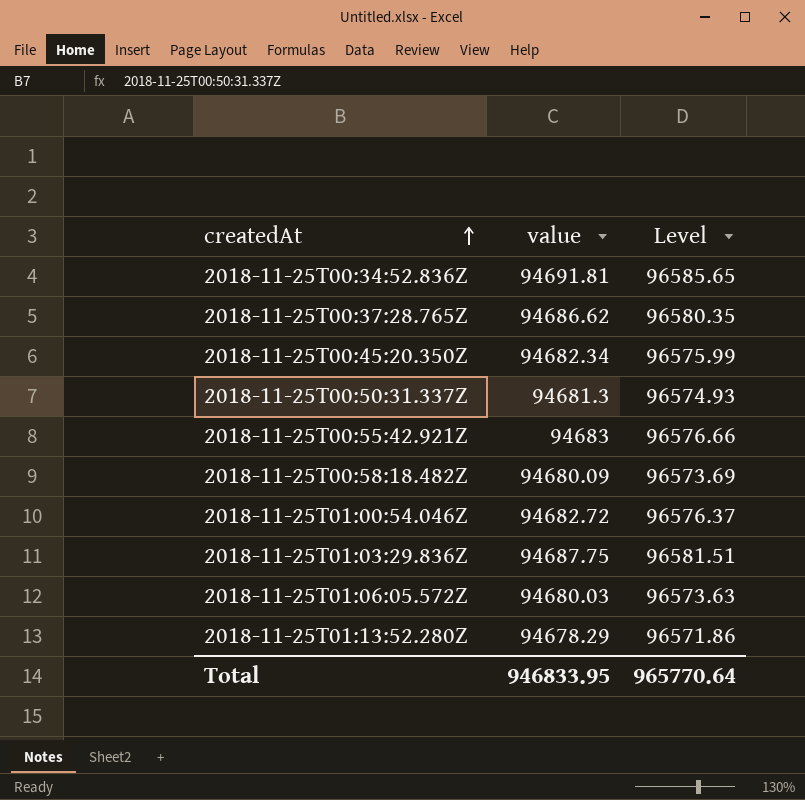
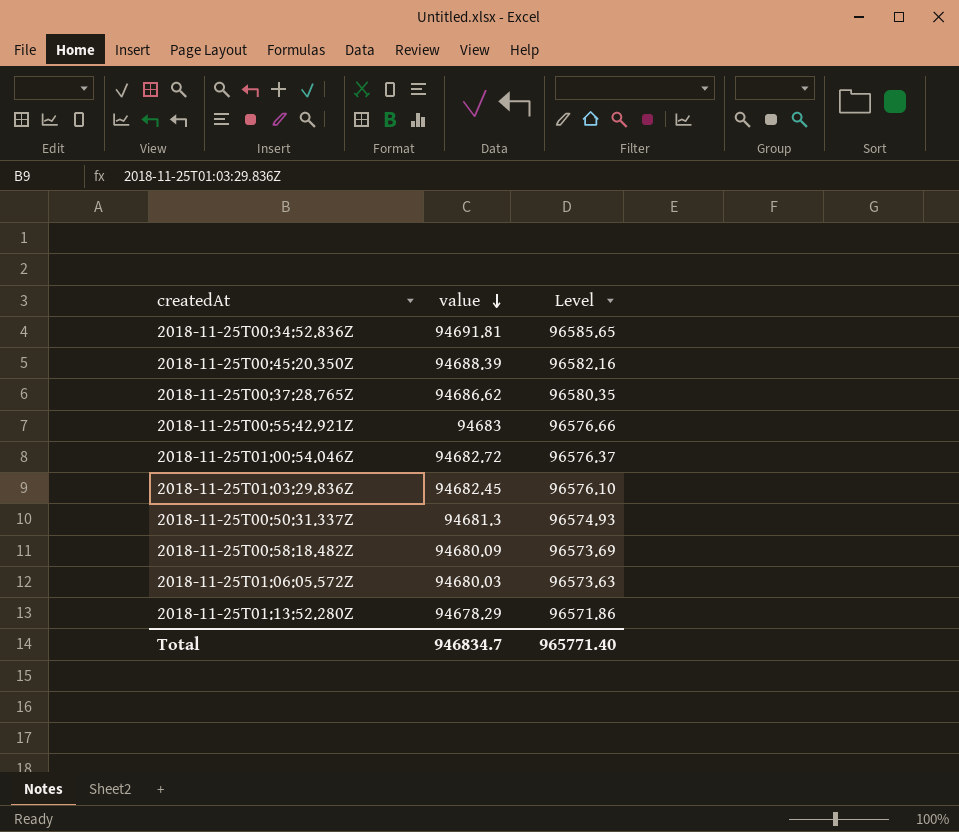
row order: createdAt ascending -> value descending
2018-11-25T00:45:20.350Z | value: 94682.34 -> 94688.39
2018-11-25T00:45:20.350Z | Level: 96575.99 -> 96582.16
2018-11-25T01:03:29.836Z | value: 94687.75 -> 94682.45
2018-11-25T01:03:29.836Z | Level: 96581.51 -> 96576.10
Total | value: 946833.95 -> 946834.7
Total | Level: 965770.64 -> 965771.40

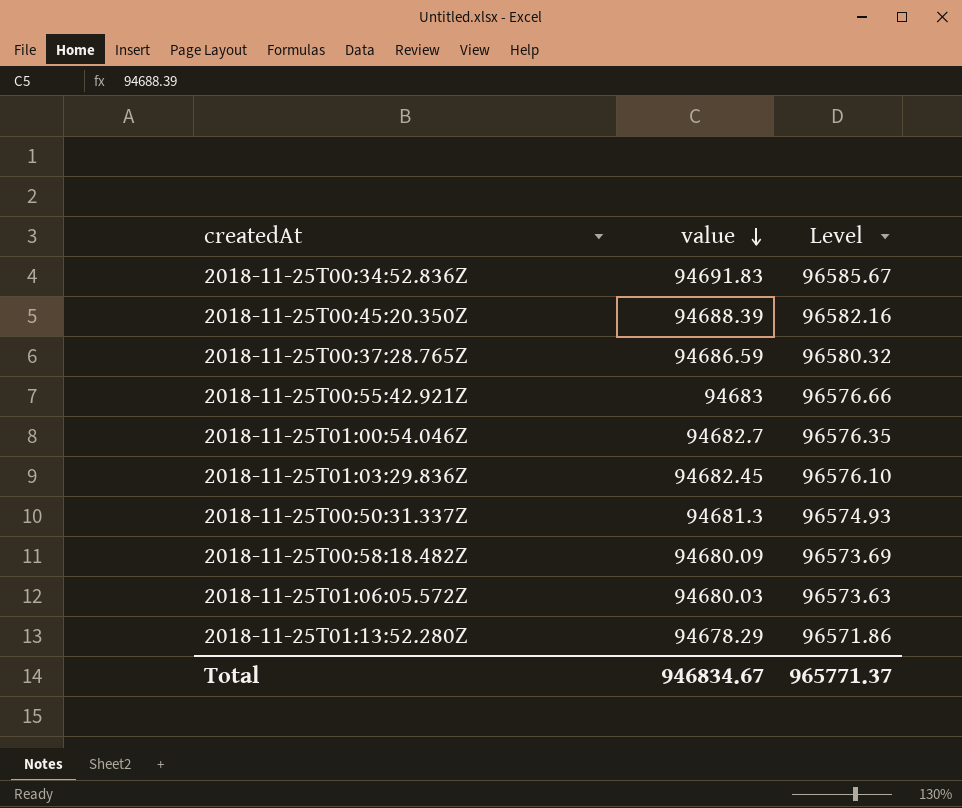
2018-11-25T00:34:52.836Z | value: 94691.81 -> 94691.83
2018-11-25T00:34:52.836Z | Level: 96585.65 -> 96585.67
2018-11-25T00:37:28.765Z | value: 94686.62 -> 94686.59
2018-11-25T00:37:28.765Z | Level: 96580.35 -> 96580.32
2018-11-25T01:00:54.046Z | value: 94682.72 -> 94682.7
2018-11-25T01:00:54.046Z | Level: 96576.37 -> 96576.35
Total | value: 946834.7 -> 946834.67
Total | Level: 965771.40 -> 965771.37

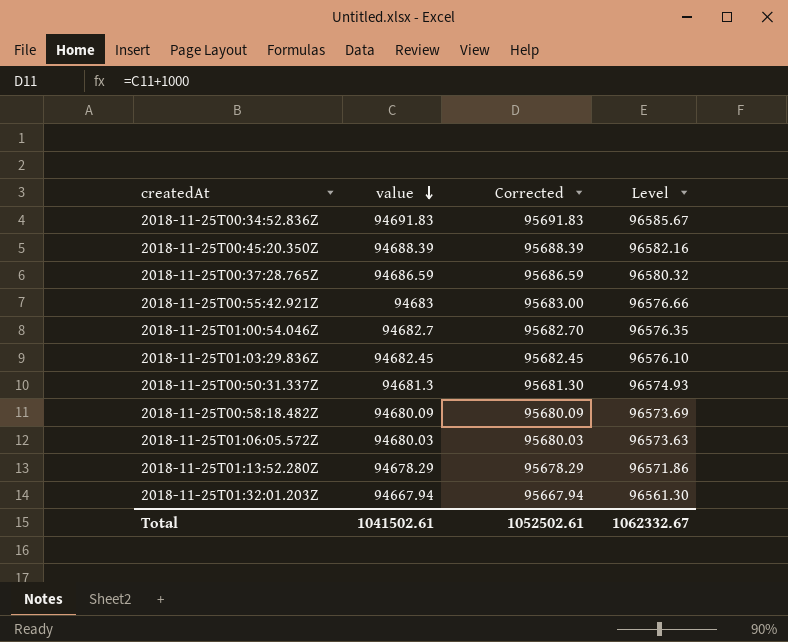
column Corrected | formula: none -> [value] + 1000
row 2018-11-25T01:32:01.203Z: none -> 94667.94 | 95667.94 | 96561.30
Total | value: 946834.67 -> 1041502.61
Total | Level: 965771.37 -> 1062332.67

